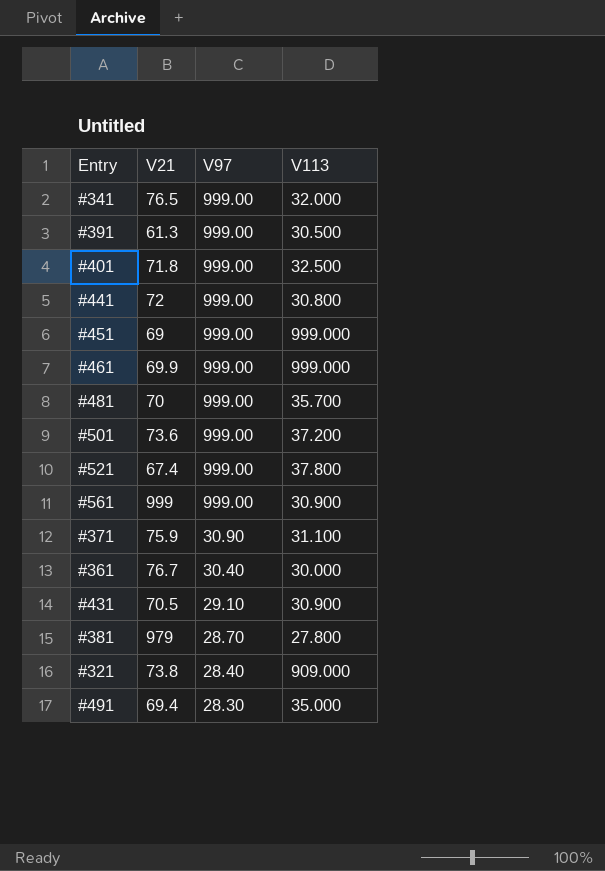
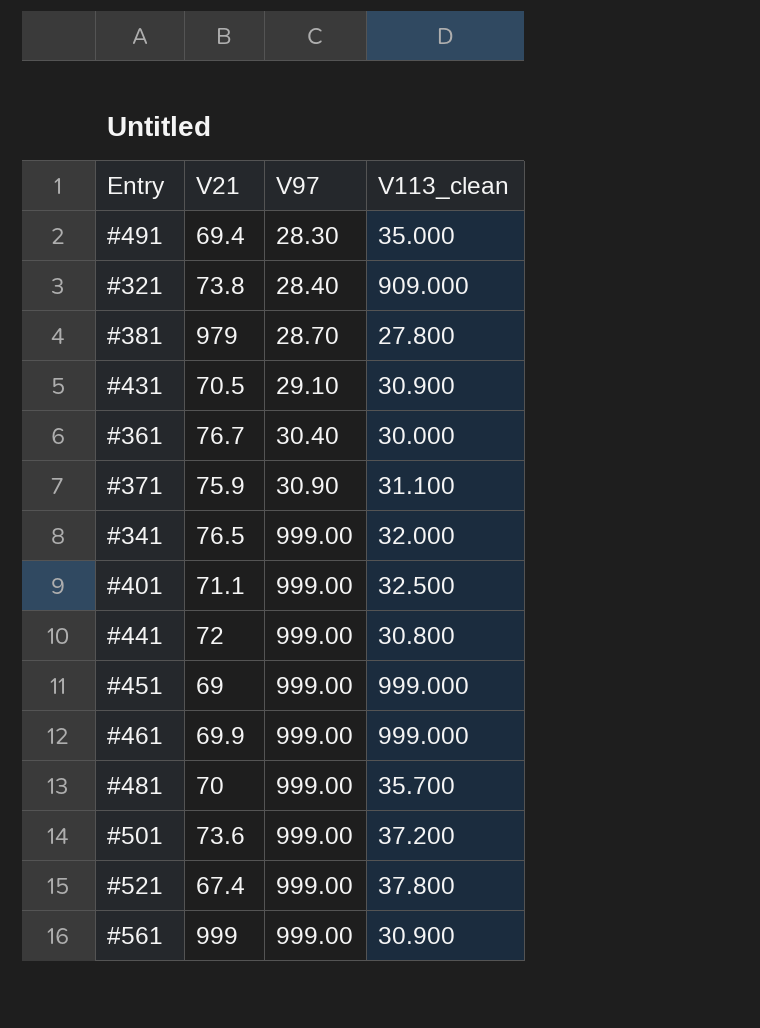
row order: V97 descending -> V97 ascending
column name: V113 -> V113_clean
row #391: 61.3 | 999.00 | 30.500 -> none
#401 | V21: 71.8 -> 71.1

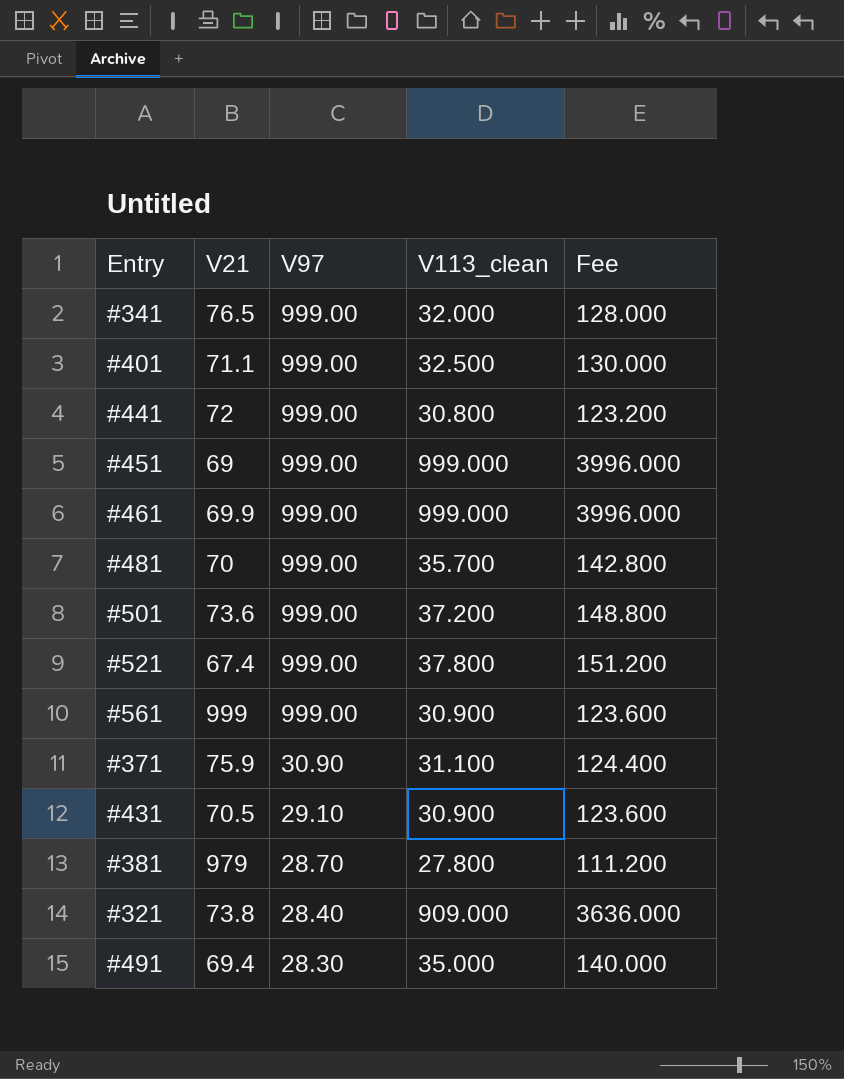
row order: V97 ascending -> V97 descending
column Fee | formula: none -> [V113_clean] * 4
row #361: 76.7 | 30.40 | 30.000 -> none

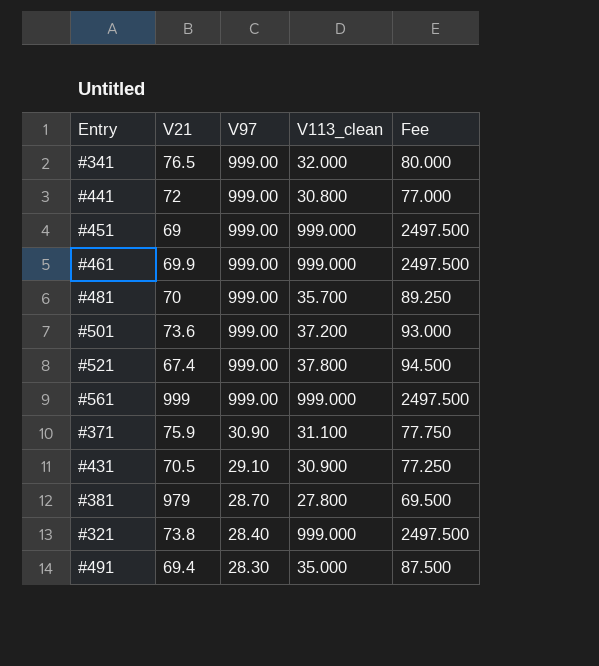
column Fee | formula: [V113_clean] * 4 -> [V113_clean] * 2.5
row #401: 71.1 | 999.00 | 32.500 | 130.000 -> none
#561 | V113_clean: 30.900 -> 999.000
#321 | V113_clean: 909.000 -> 999.000

